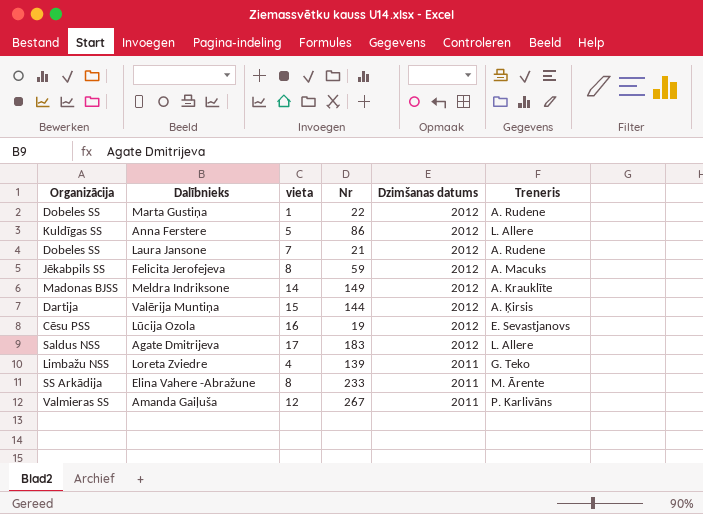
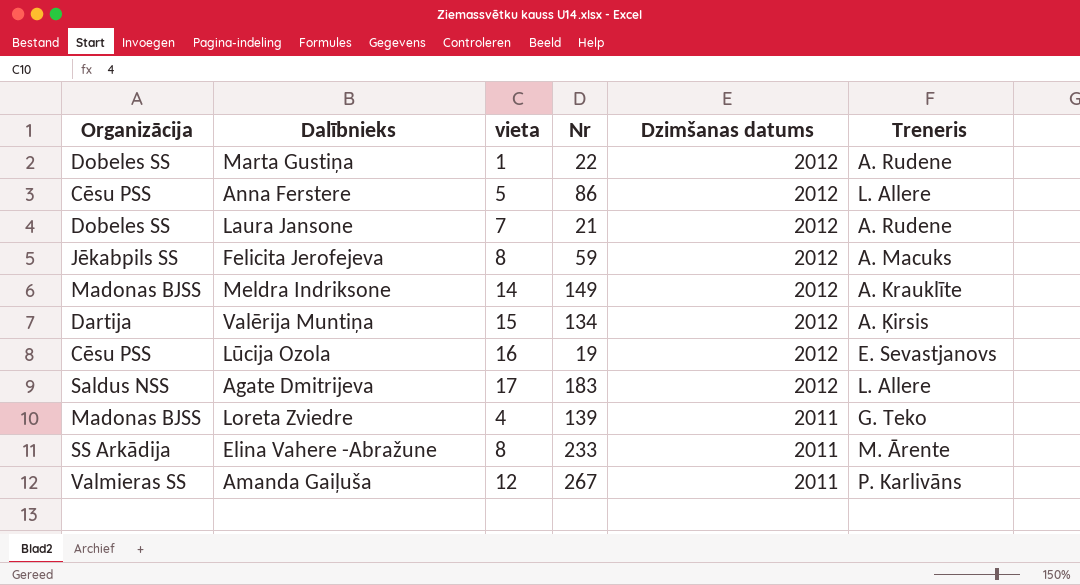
Anna Ferstere | Organizācija: Kuldīgas SS -> Cēsu PSS
Valērija Muntiņa | Nr: 144 -> 134
Loreta Zviedre | Organizācija: Limbažu NSS -> Madonas BJSS

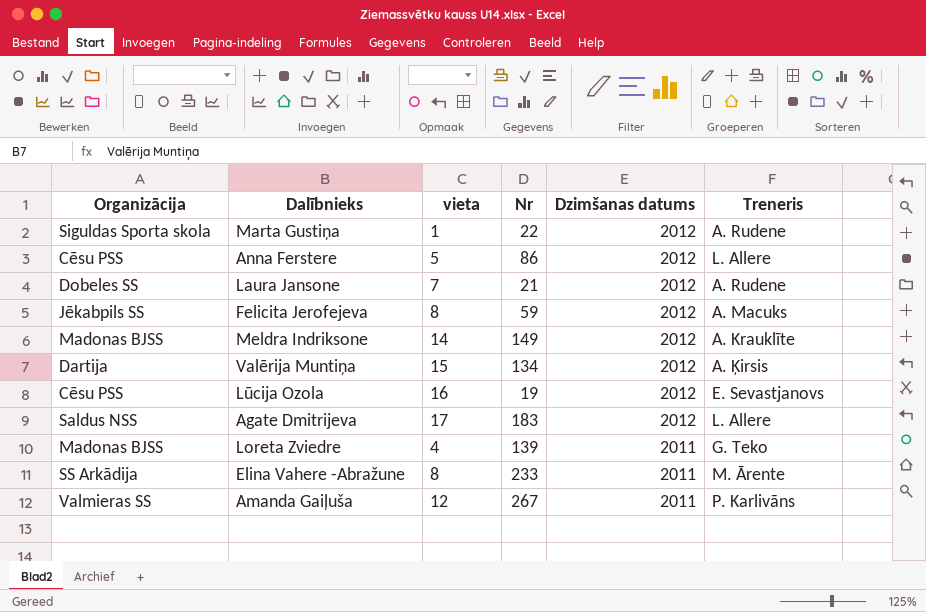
Marta Gustiņa | Organizācija: Dobeles SS -> Siguldas Sporta skola

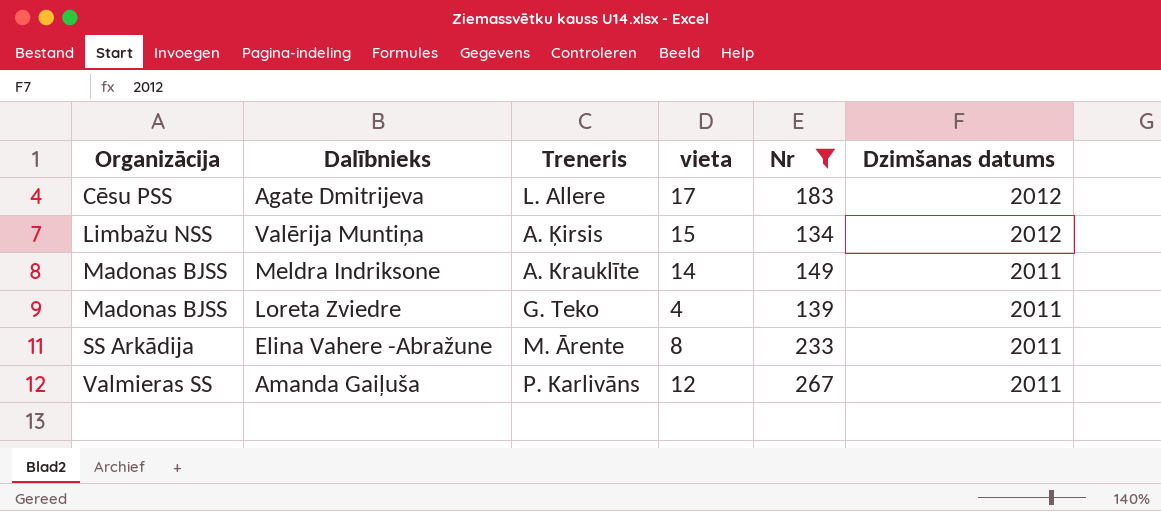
filter: none -> Nr >= 134
row order: Dzimšanas datums descending -> Organizācija ascending
column Treneris | position: 6 -> 3
Agate Dmitrijeva | Organizācija: Saldus NSS -> Cēsu PSS
Valērija Muntiņa | Organizācija: Dartija -> Limbažu NSS
Meldra Indriksone | Dzimšanas datums: 2012 -> 2011

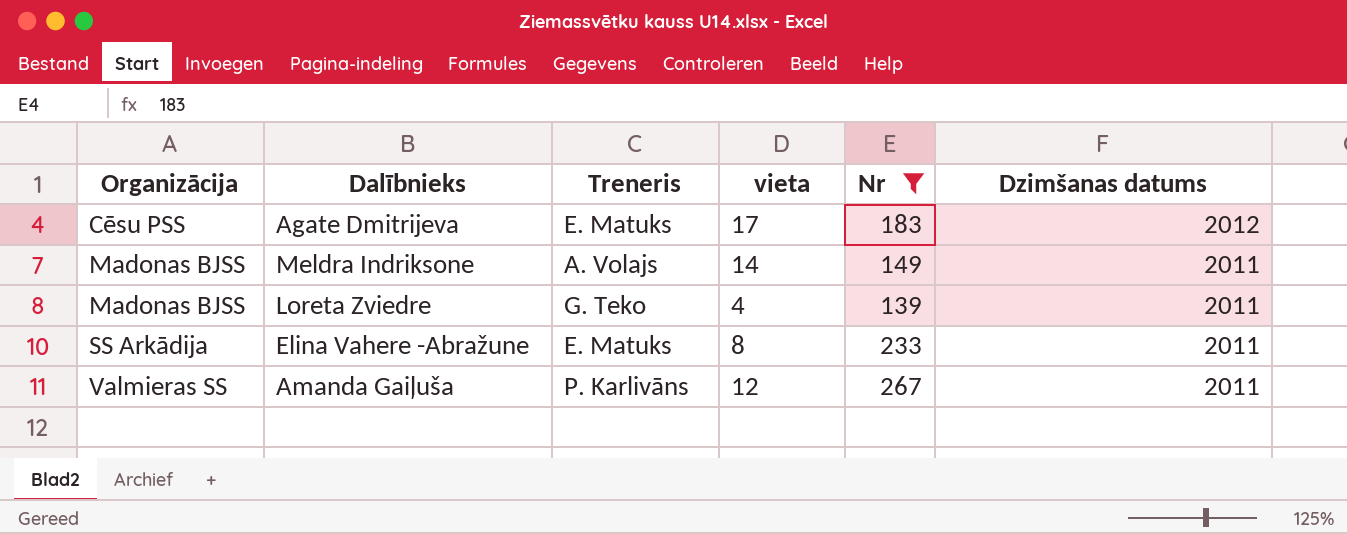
row Valērija Muntiņa: Limbažu NSS | A. Ķirsis | 15 | 134 | 2012 -> none
Agate Dmitrijeva | Treneris: L. Allere -> E. Matuks
Meldra Indriksone | Treneris: A. Krauklīte -> A. Volajs
Elina Vahere -Abražune | Treneris: M. Ārente -> E. Matuks

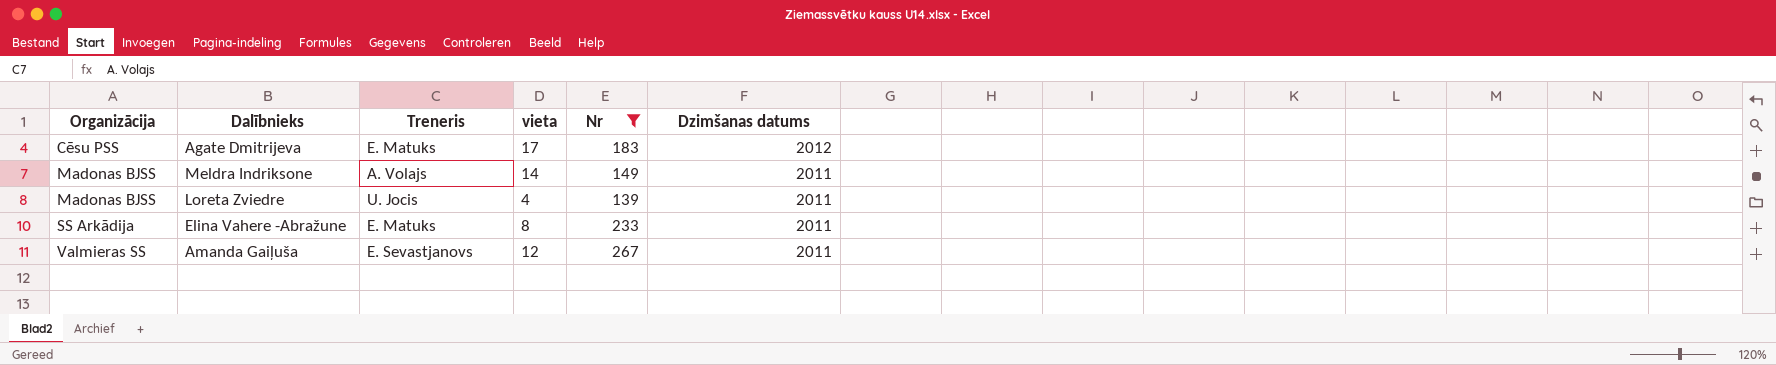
Loreta Zviedre | Treneris: G. Teko -> U. Jocis
Amanda Gaiļuša | Treneris: P. Karlivāns -> E. Sevastjanovs

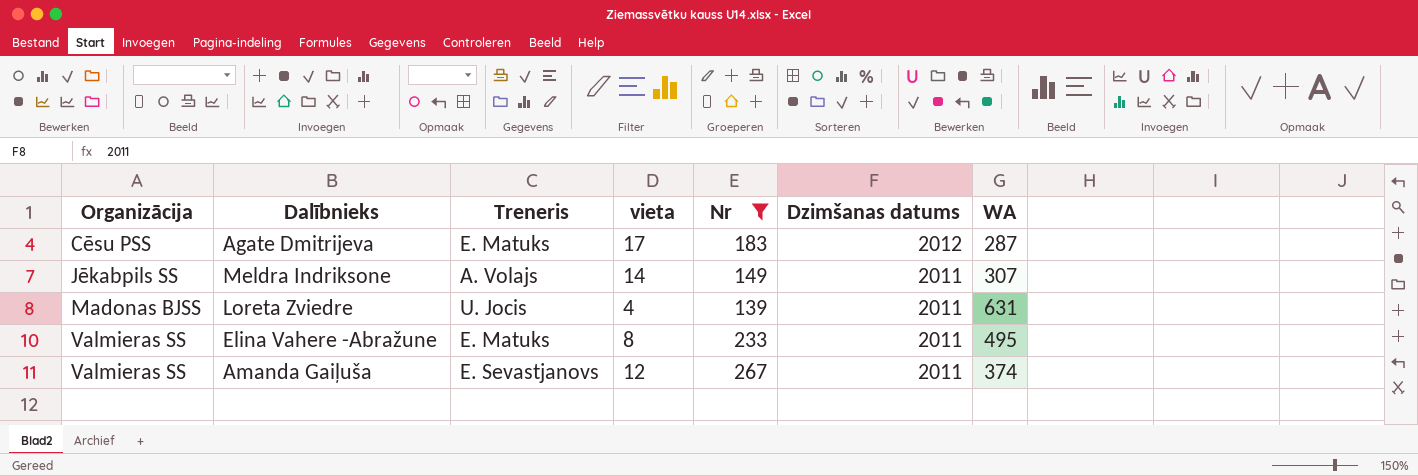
column WA | position: none -> 7
Meldra Indriksone | Organizācija: Madonas BJSS -> Jēkabpils SS
Elina Vahere -Abražune | Organizācija: SS Arkādija -> Valmieras SS

